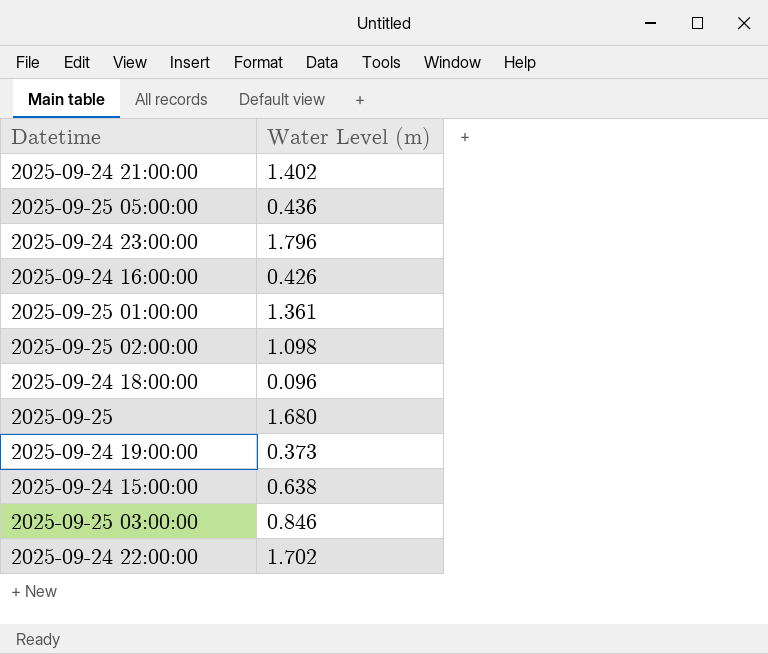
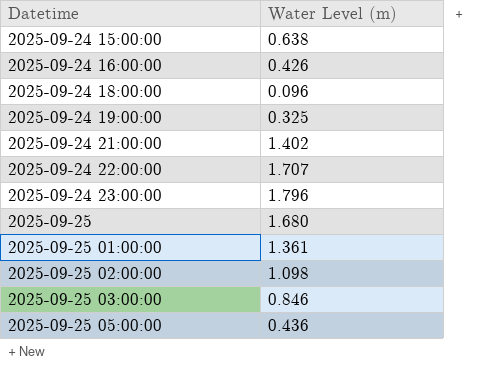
row order: none -> Datetime ascending
2025-09-24 19:00:00 | Water Level (m): 0.373 -> 0.325
2025-09-24 22:00:00 | Water Level (m): 1.702 -> 1.707

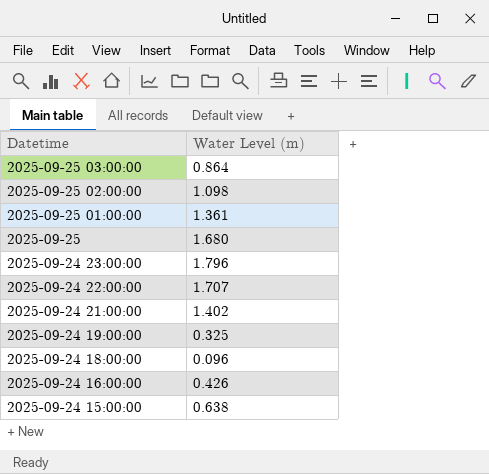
row order: Datetime ascending -> Datetime descending
row 2025-09-25 05:00:00: 0.436 -> none
2025-09-25 03:00:00 | Water Level (m): 0.846 -> 0.864

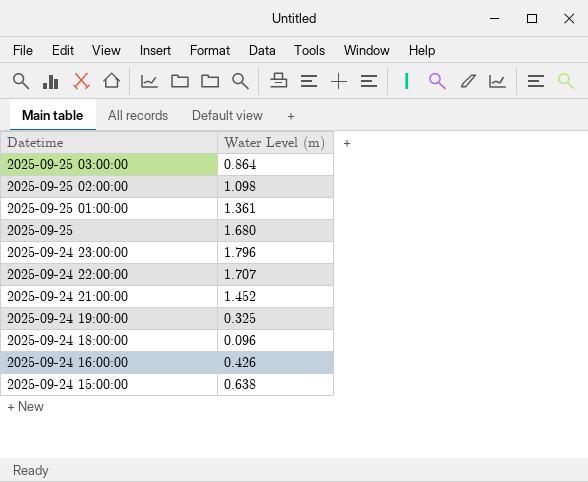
2025-09-24 21:00:00 | Water Level (m): 1.402 -> 1.452

